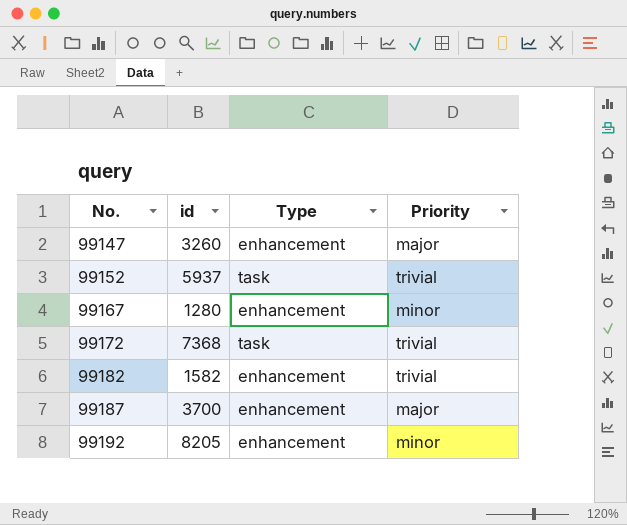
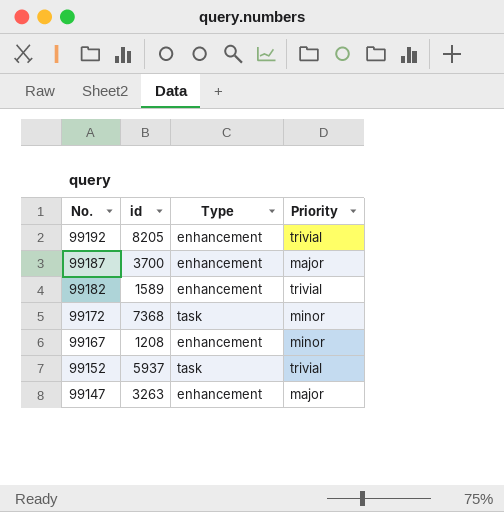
row order: No. ascending -> No. descending
99192 | Priority: minor -> trivial
99182 | id: 1582 -> 1589
99172 | Priority: trivial -> minor
99167 | id: 1280 -> 1208
99147 | id: 3260 -> 3263

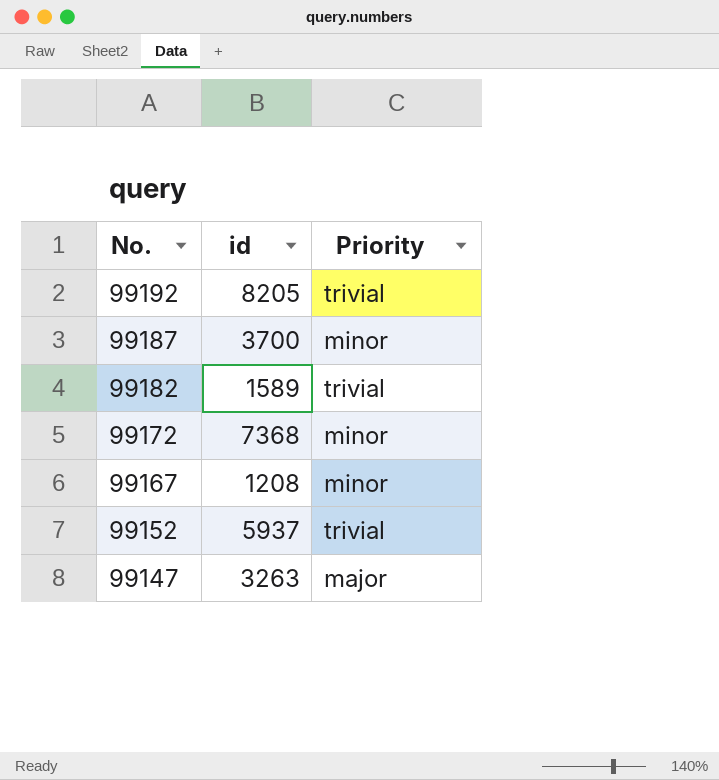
column Type | position: 3 -> none
99187 | Priority: major -> minor

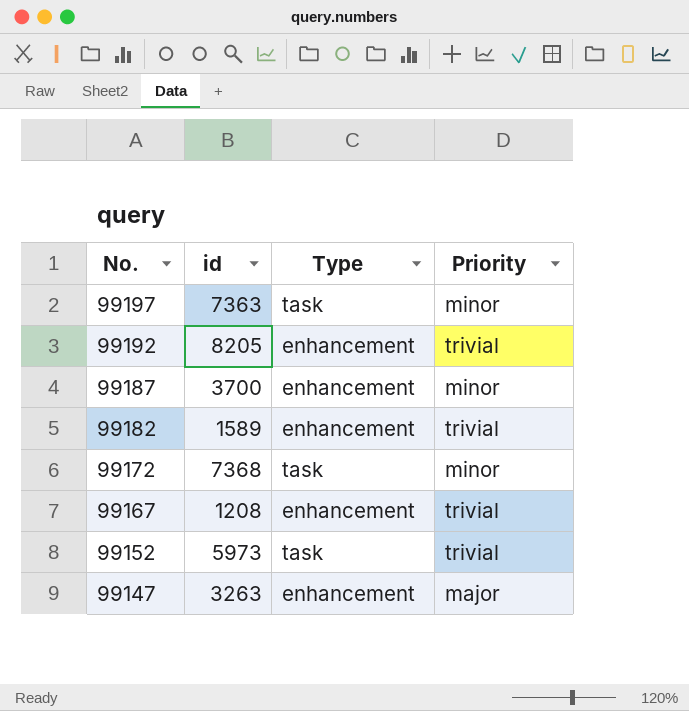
column Type | position: none -> 3
row 99197: none -> 7363 | task | minor
99167 | Priority: minor -> trivial
99152 | id: 5937 -> 5973

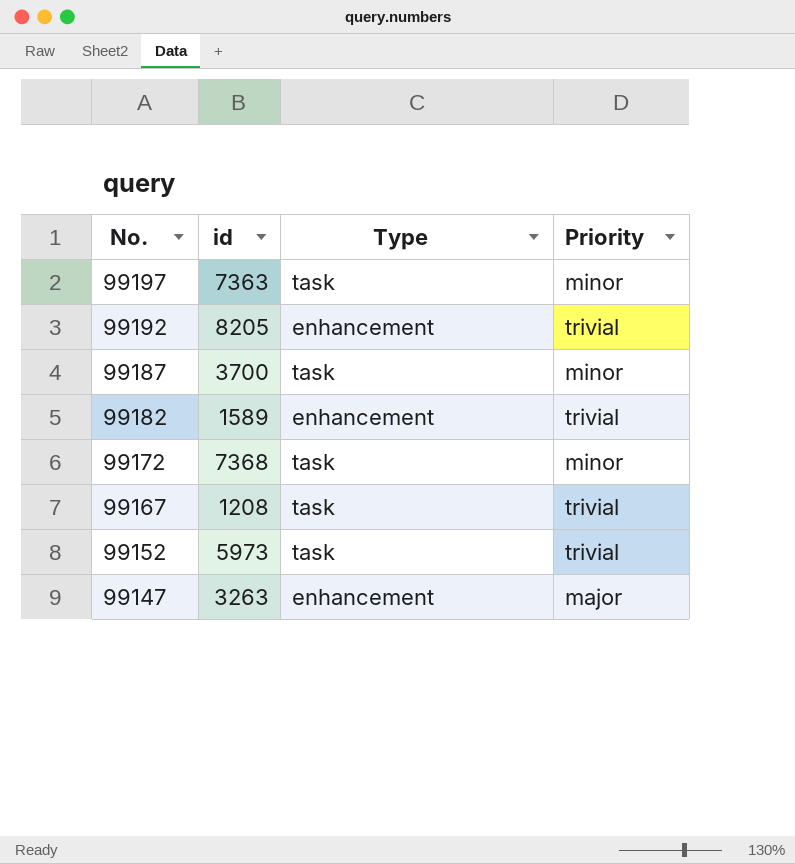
99187 | Type: enhancement -> task
99167 | Type: enhancement -> task

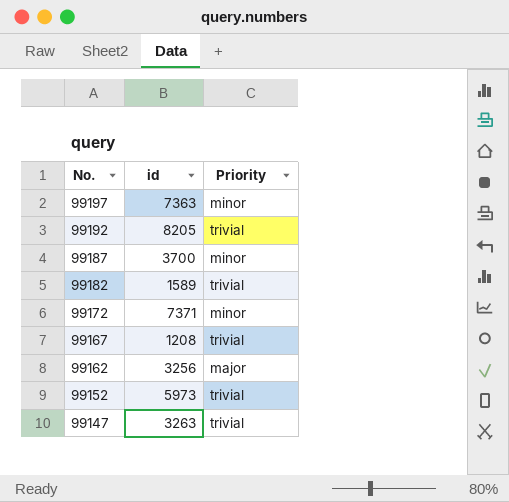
column Type | position: 3 -> none
99172 | id: 7368 -> 7371
row 99162: none -> 3256 | major
99147 | Priority: major -> trivial

